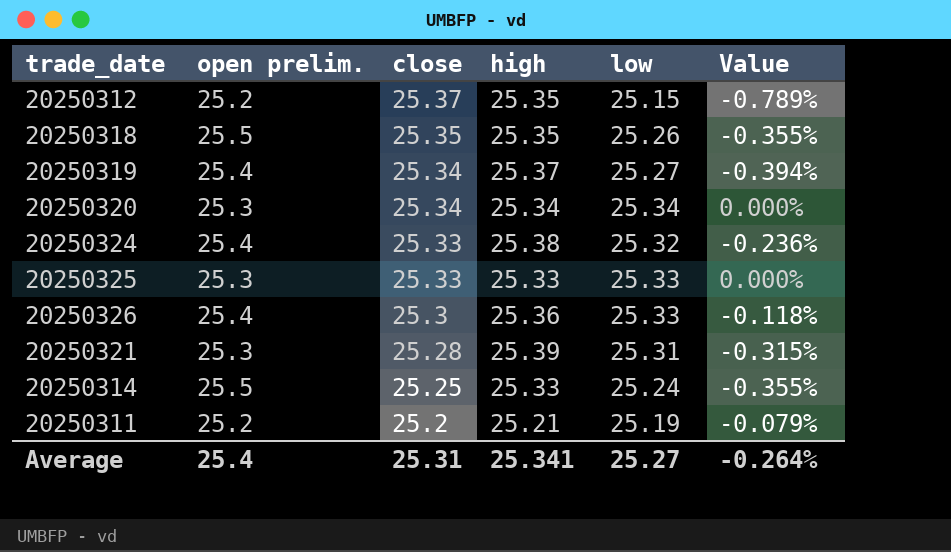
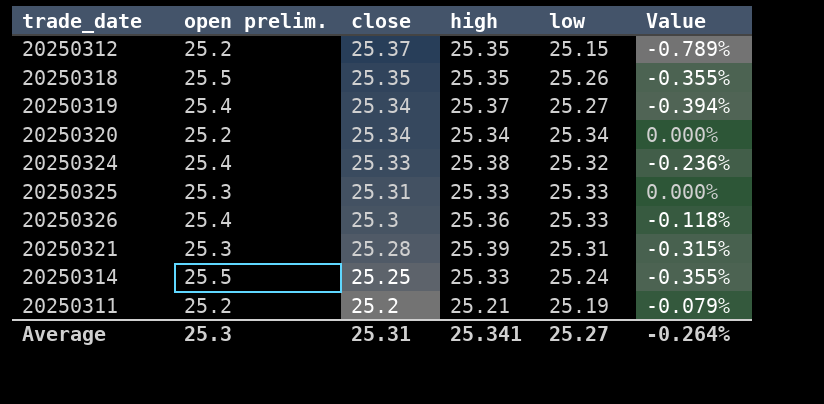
20250320 | open prelim.: 25.3 -> 25.2
20250325 | close: 25.33 -> 25.31
Average | open prelim.: 25.4 -> 25.3

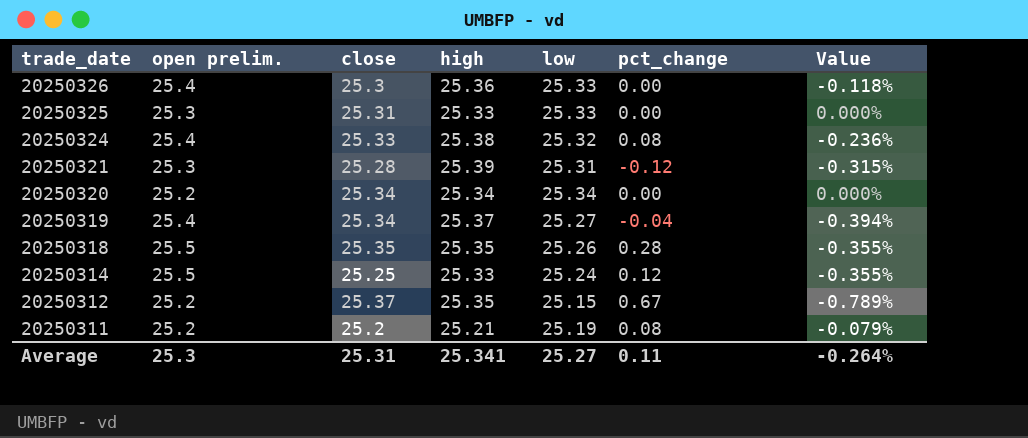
row order: close descending -> trade_date descending
column pct_change | position: none -> 6

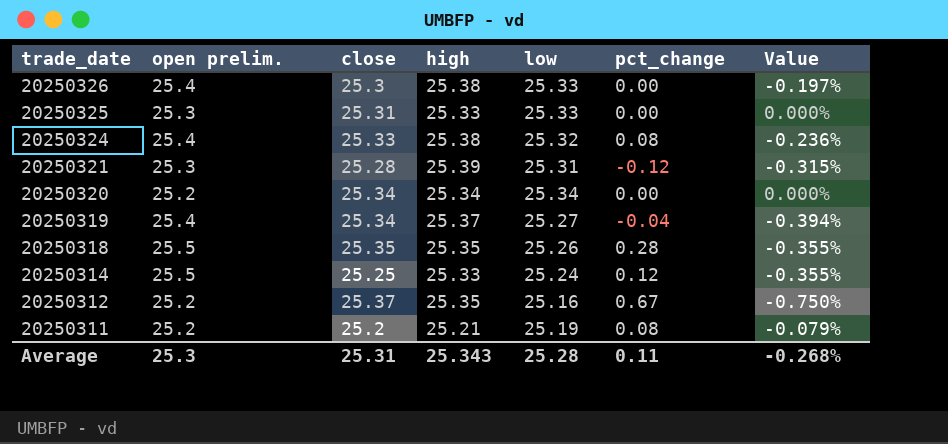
20250326 | high: 25.36 -> 25.38
20250326 | Value: -0.118% -> -0.197%
20250312 | low: 25.15 -> 25.16
20250312 | Value: -0.789% -> -0.750%
Average | high: 25.341 -> 25.343
Average | low: 25.27 -> 25.28
Average | Value: -0.264% -> -0.268%

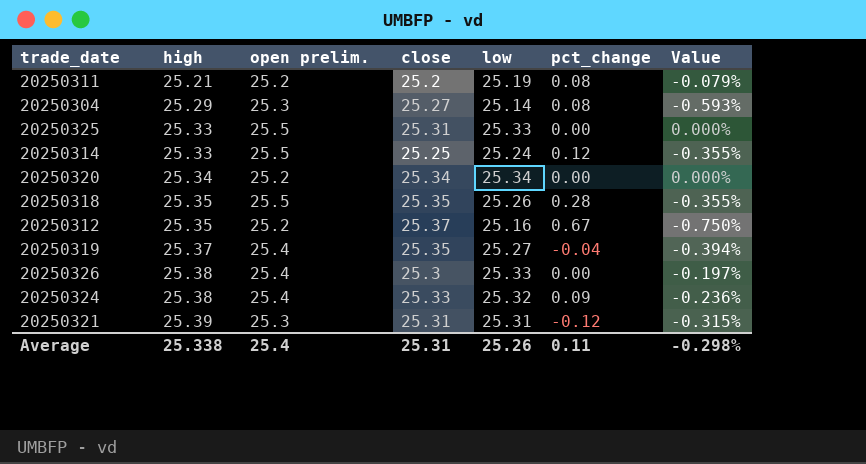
row order: trade_date descending -> high ascending
column high | position: 4 -> 2
row 20250304: none -> 25.29 | 25.3 | 25.27 | 25.14 | 0.08 | -0.593%
20250325 | open prelim.: 25.3 -> 25.5
20250319 | close: 25.34 -> 25.35
20250324 | pct_change: 0.08 -> 0.09
20250321 | close: 25.28 -> 25.31
Average | high: 25.343 -> 25.338
Average | open prelim.: 25.3 -> 25.4
Average | low: 25.28 -> 25.26
Average | Value: -0.268% -> -0.298%

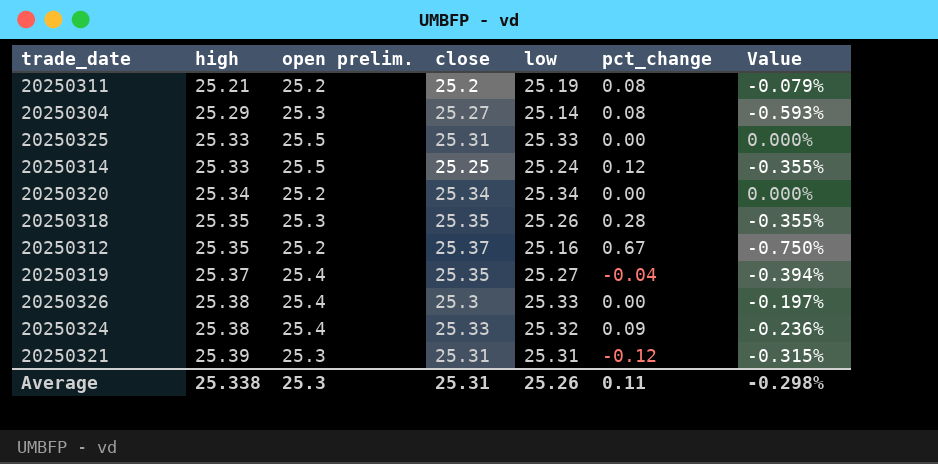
20250318 | open prelim.: 25.5 -> 25.3
Average | open prelim.: 25.4 -> 25.3

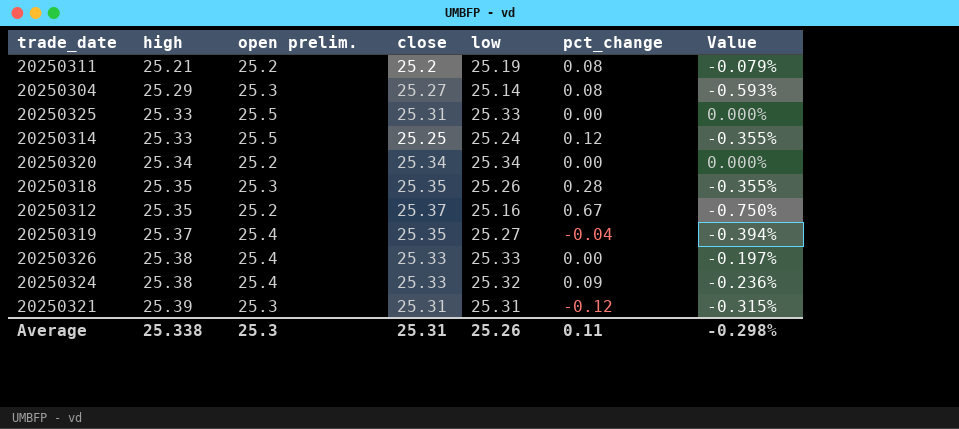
20250326 | close: 25.3 -> 25.33

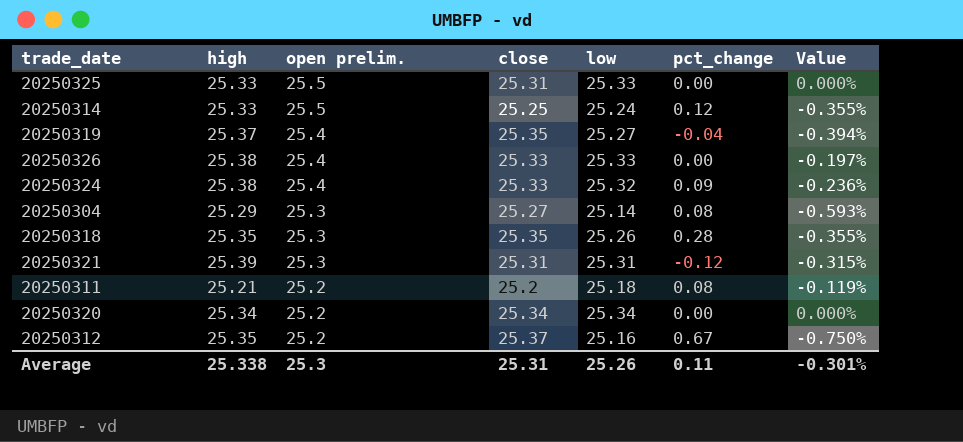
row order: high ascending -> open prelim. descending
20250311 | low: 25.19 -> 25.18
20250311 | Value: -0.079% -> -0.119%
Average | Value: -0.298% -> -0.301%

